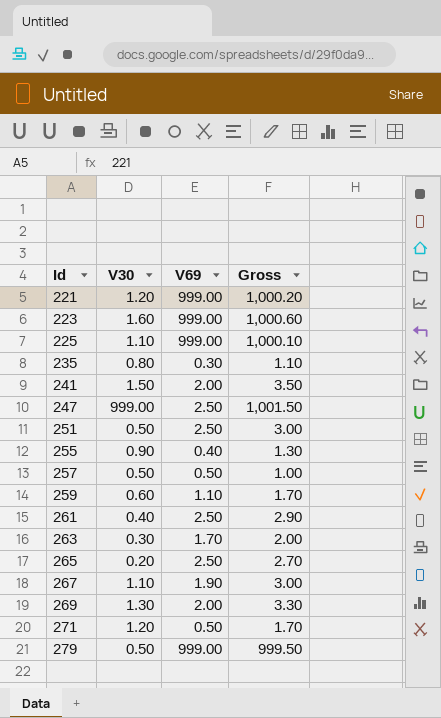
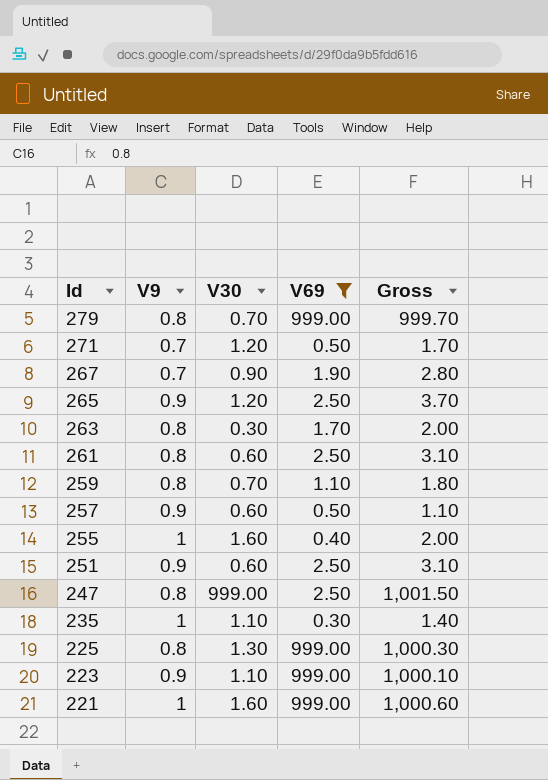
filter: none -> V69 != 2.00
row order: Id ascending -> Id descending
column V9 | position: none -> 2
279 | V30: 0.50 -> 0.70
279 | Gross: 999.50 -> 999.70
267 | V30: 1.10 -> 0.90
267 | Gross: 3.00 -> 2.80
265 | V30: 0.20 -> 1.20
265 | Gross: 2.70 -> 3.70
261 | V30: 0.40 -> 0.60
261 | Gross: 2.90 -> 3.10
259 | V30: 0.60 -> 0.70
259 | Gross: 1.70 -> 1.80
257 | V30: 0.50 -> 0.60
257 | Gross: 1.00 -> 1.10
255 | V30: 0.90 -> 1.60
255 | Gross: 1.30 -> 2.00
251 | V30: 0.50 -> 0.60
251 | Gross: 3.00 -> 3.10
235 | V30: 0.80 -> 1.10
235 | Gross: 1.10 -> 1.40
225 | V30: 1.10 -> 1.30
225 | Gross: 1,000.10 -> 1,000.30
223 | V30: 1.60 -> 1.10
223 | Gross: 1,000.60 -> 1,000.10
221 | V30: 1.20 -> 1.60
221 | Gross: 1,000.20 -> 1,000.60

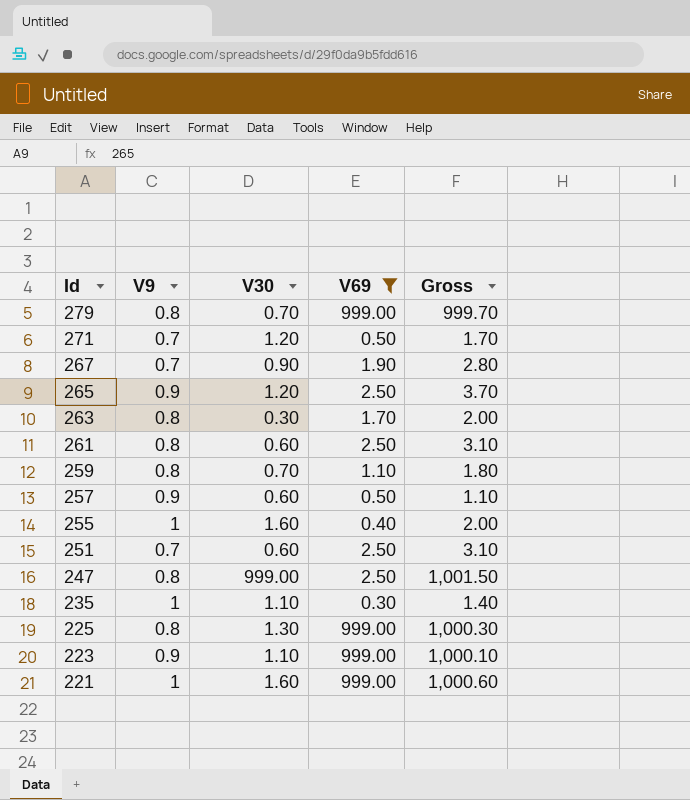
251 | V9: 0.9 -> 0.7

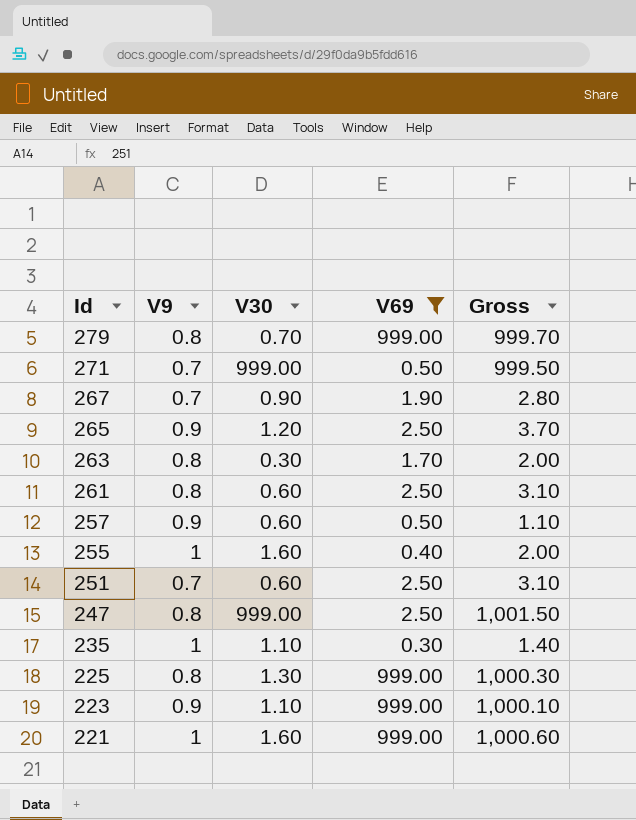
row 259: 0.8 | 0.70 | 1.10 | 1.80 -> none
271 | V30: 1.20 -> 999.00
271 | Gross: 1.70 -> 999.50

